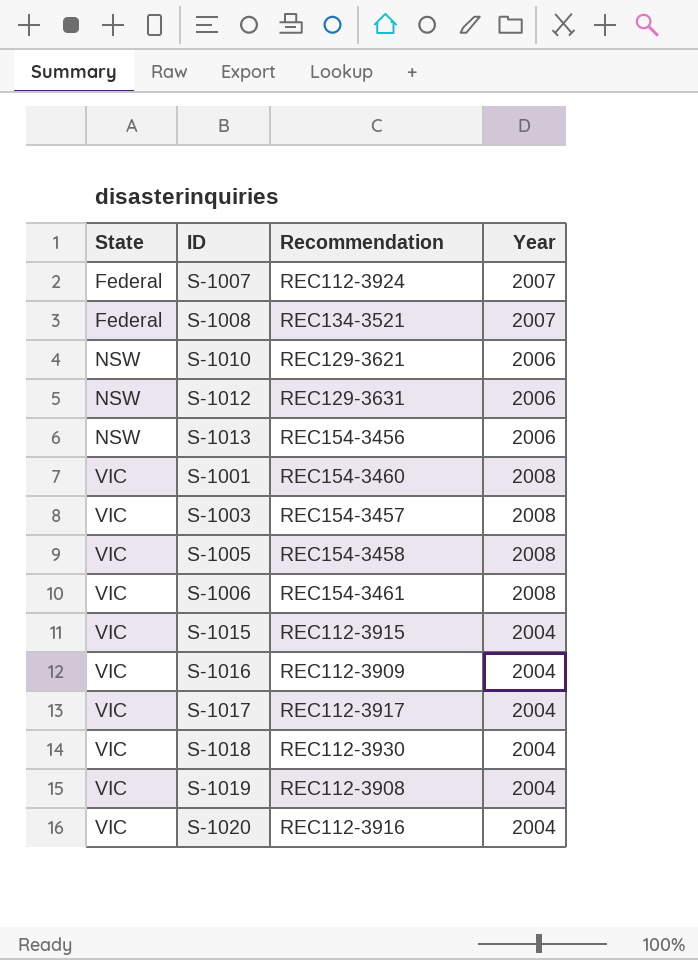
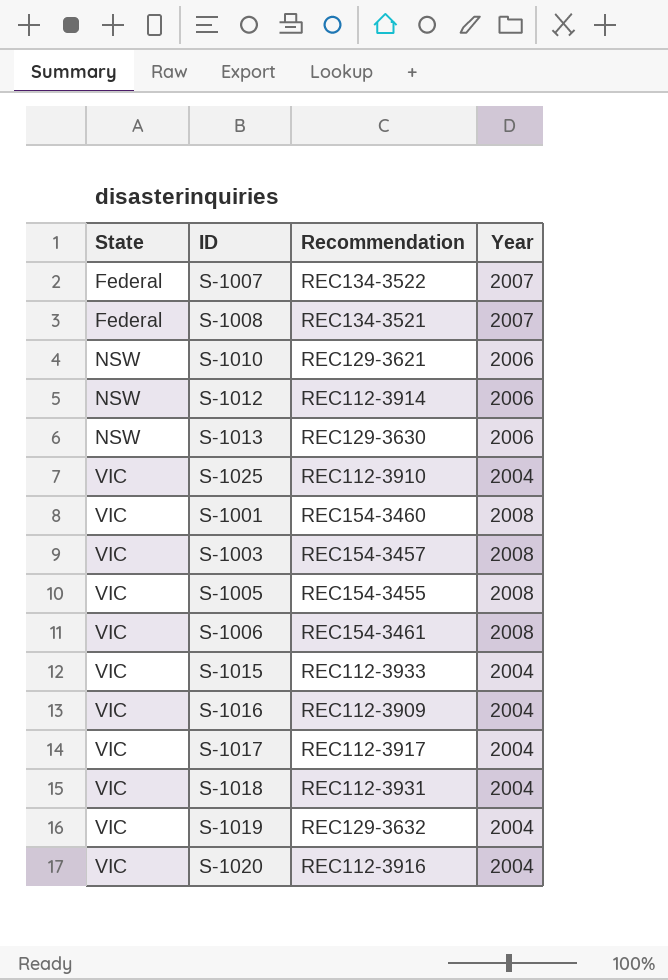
S-1007 | Recommendation: REC112-3924 -> REC134-3522
S-1012 | Recommendation: REC129-3631 -> REC112-3914
S-1013 | Recommendation: REC154-3456 -> REC129-3630
row S-1025: none -> VIC | REC112-3910 | 2004
S-1005 | Recommendation: REC154-3458 -> REC154-3455
S-1015 | Recommendation: REC112-3915 -> REC112-3933
S-1018 | Recommendation: REC112-3930 -> REC112-3931
S-1019 | Recommendation: REC112-3908 -> REC129-3632

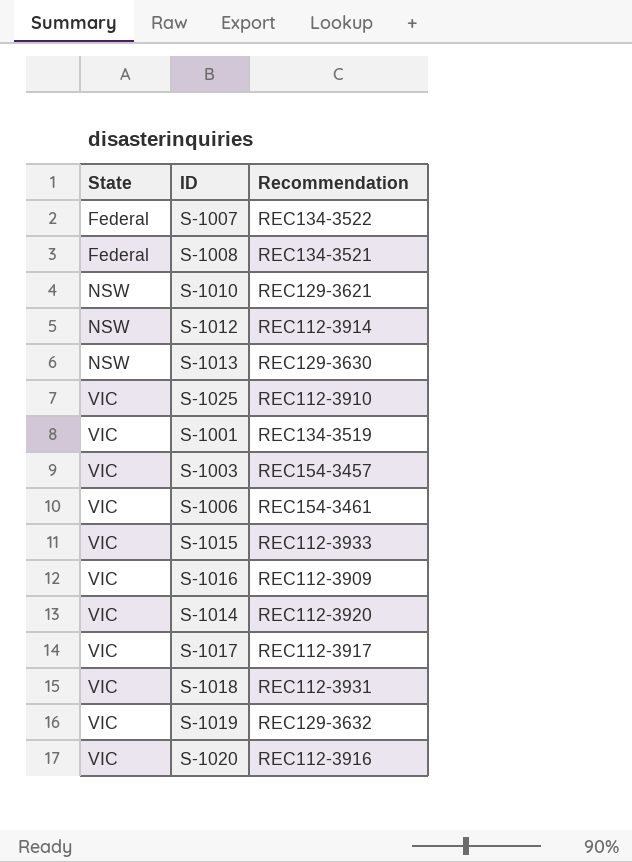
column Year | position: 4 -> none
row S-1005: VIC | REC154-3455 | 2008 -> none
S-1001 | Recommendation: REC154-3460 -> REC134-3519
row S-1014: none -> VIC | REC112-3920

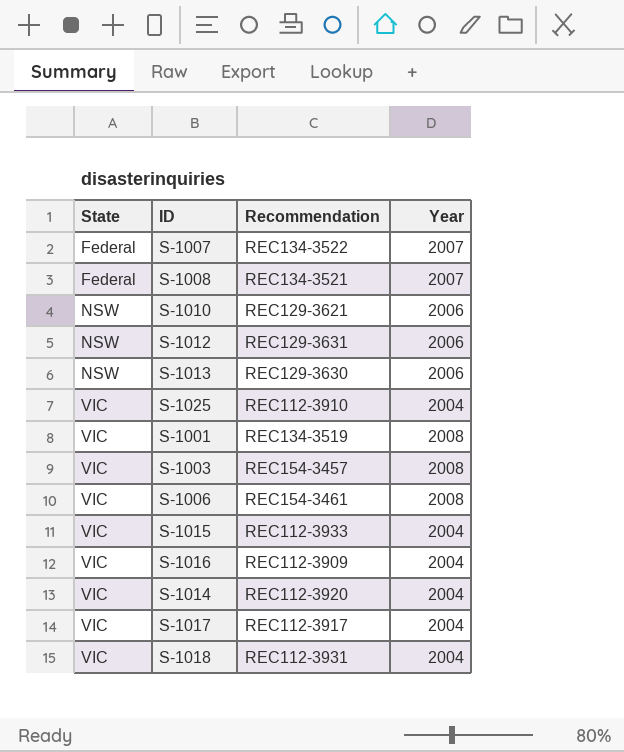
column Year | position: none -> 4
row S-1019: VIC | REC129-3632 -> none
row S-1020: VIC | REC112-3916 -> none
S-1012 | Recommendation: REC112-3914 -> REC129-3631

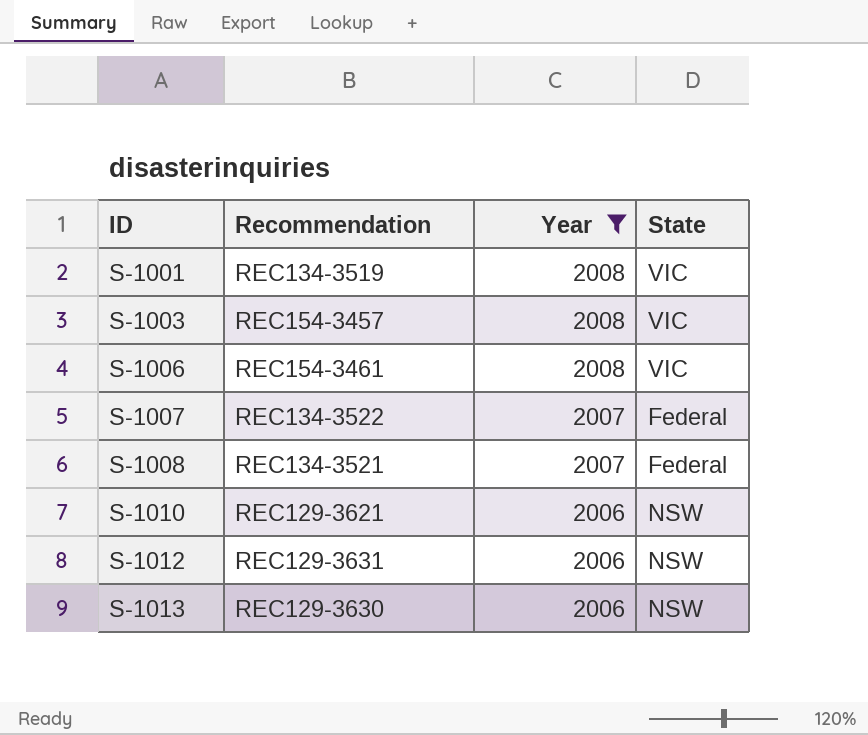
filter: none -> Year != 2004
row order: State ascending -> ID ascending
column State | position: 1 -> 4

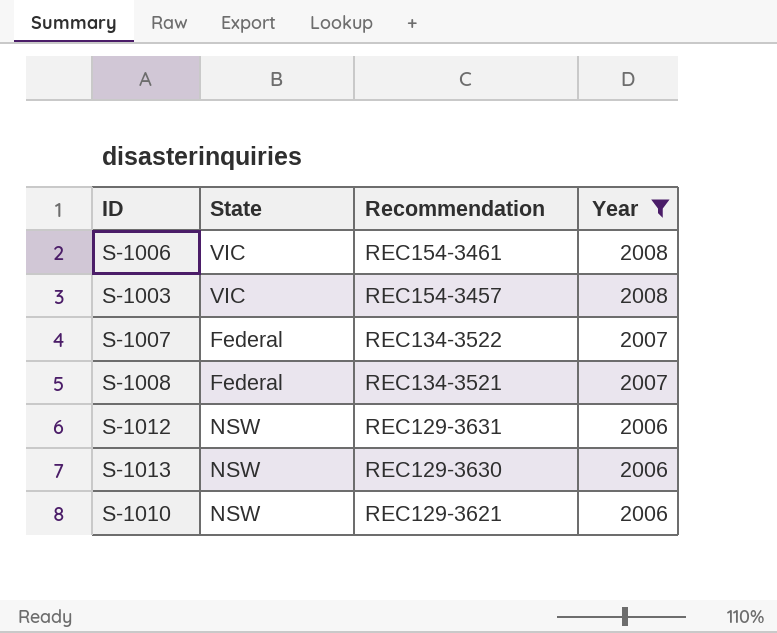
row order: ID ascending -> Recommendation descending
column State | position: 4 -> 2
row S-1001: REC134-3519 | 2008 | VIC -> none

